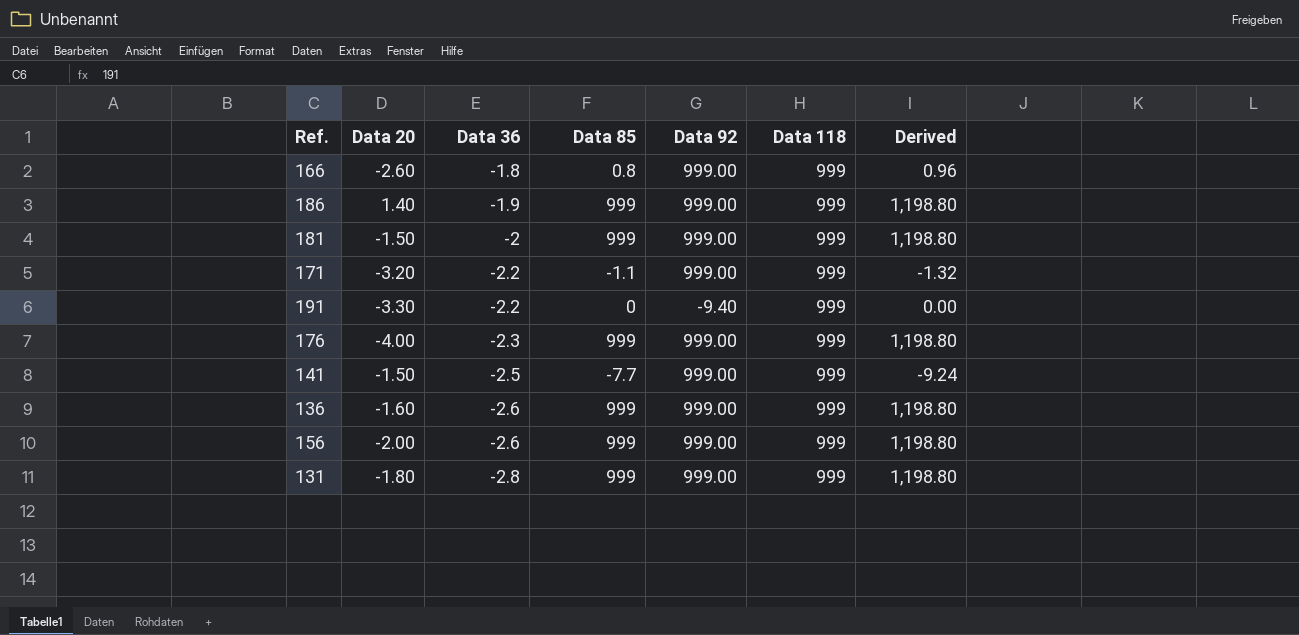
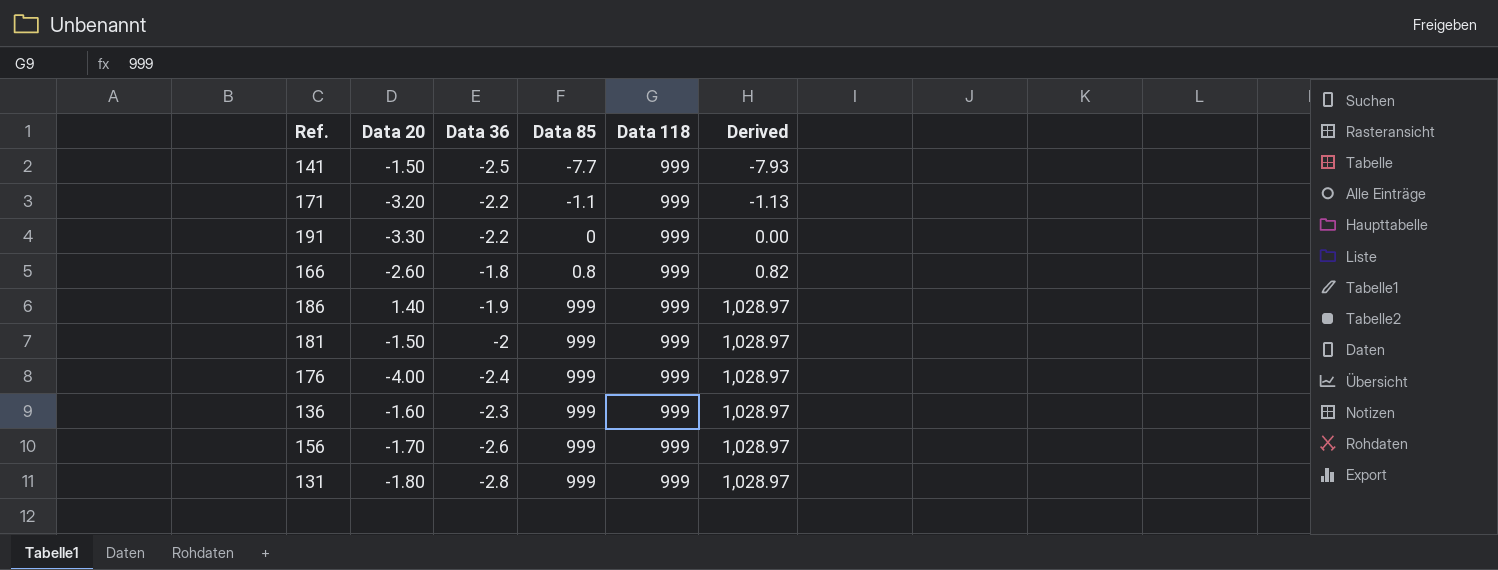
row order: Data 36 descending -> Data 85 ascending
column Data 92 | position: 5 -> none
column Derived | formula: [Data 85] * 1.2 -> [Data 85] * 1.03
176 | Data 36: -2.3 -> -2.4
136 | Data 36: -2.6 -> -2.3
156 | Data 20: -2.00 -> -1.70

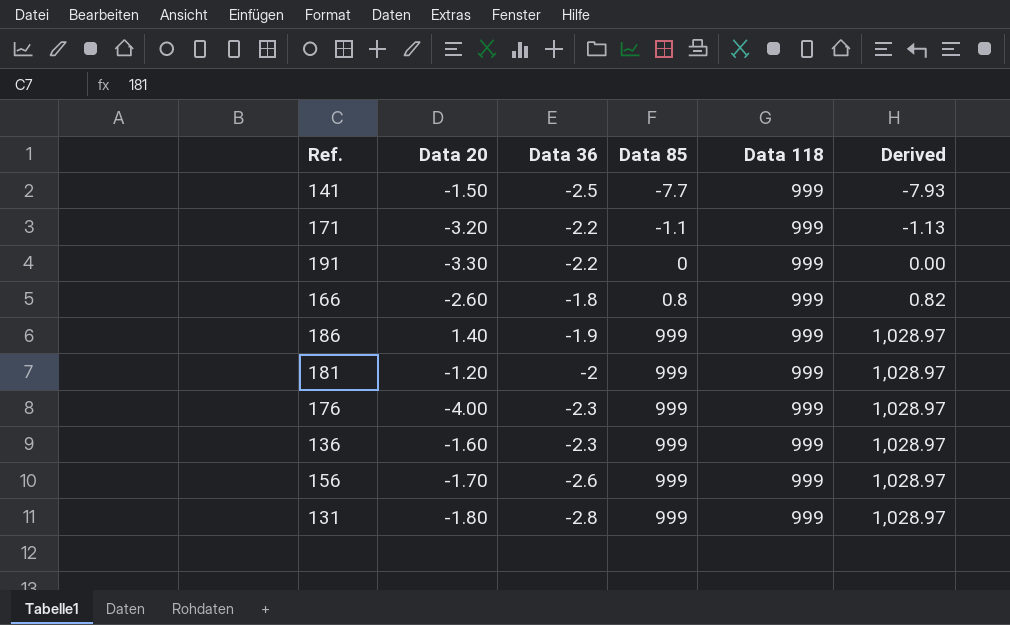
181 | Data 20: -1.50 -> -1.20
176 | Data 36: -2.4 -> -2.3

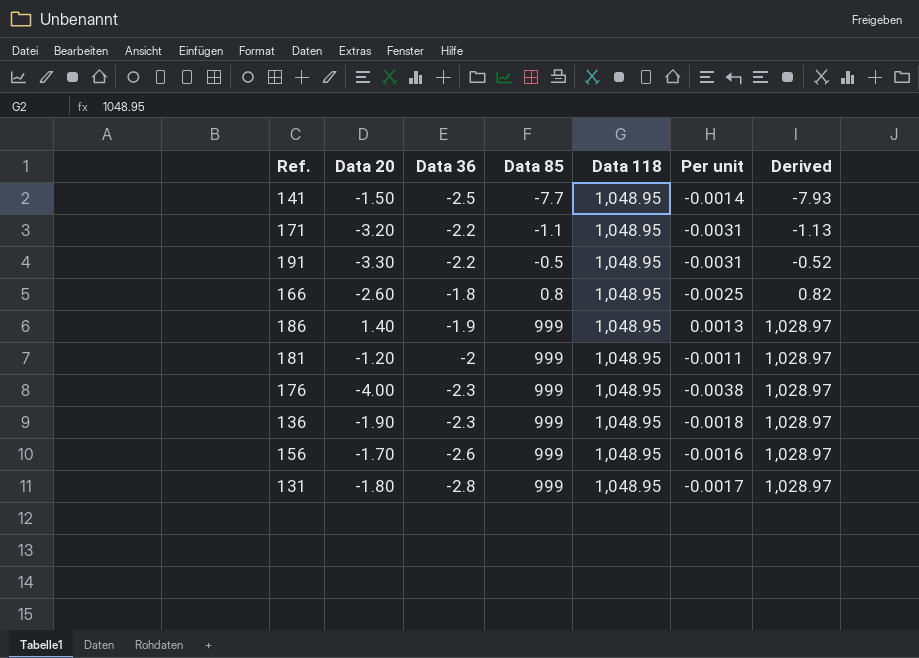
column Per unit | formula: none -> [Data 20] / [Data 118]
141 | Data 118: 999 -> 1,048.95
171 | Data 118: 999 -> 1,048.95
191 | Data 85: 0 -> -0.5
191 | Data 118: 999 -> 1,048.95
191 | Derived: 0.00 -> -0.52
166 | Data 118: 999 -> 1,048.95
186 | Data 118: 999 -> 1,048.95
181 | Data 118: 999 -> 1,048.95
176 | Data 118: 999 -> 1,048.95
136 | Data 20: -1.60 -> -1.90
136 | Data 118: 999 -> 1,048.95
156 | Data 118: 999 -> 1,048.95
131 | Data 118: 999 -> 1,048.95

